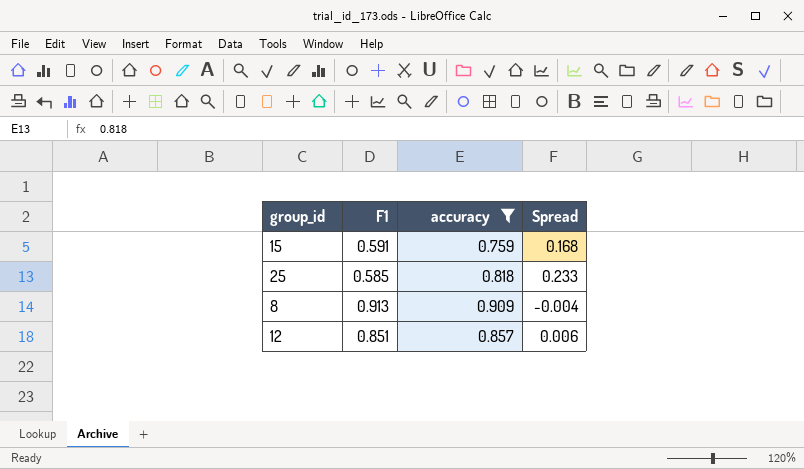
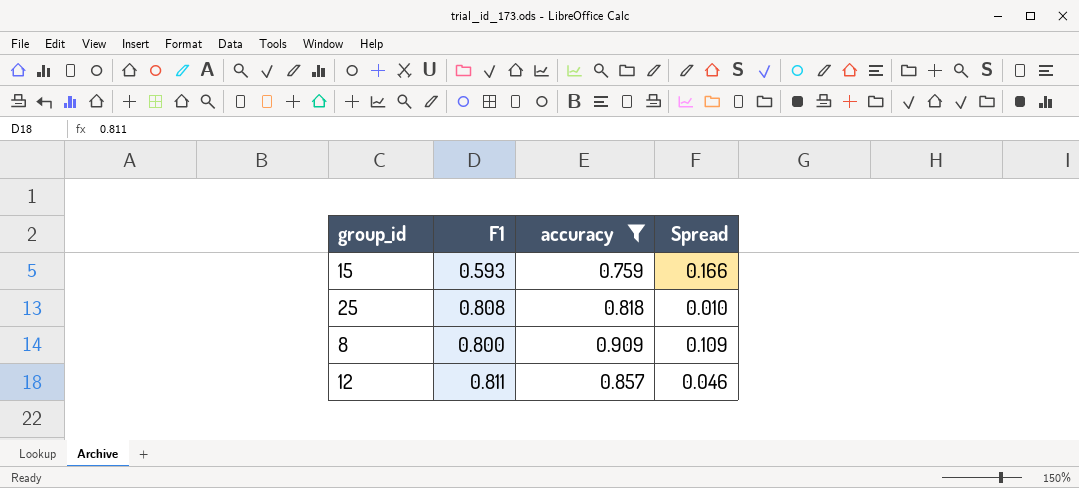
15 | F1: 0.591 -> 0.593
15 | Spread: 0.168 -> 0.166
25 | F1: 0.585 -> 0.808
25 | Spread: 0.233 -> 0.010
8 | F1: 0.913 -> 0.800
8 | Spread: -0.004 -> 0.109
12 | F1: 0.851 -> 0.811
12 | Spread: 0.006 -> 0.046

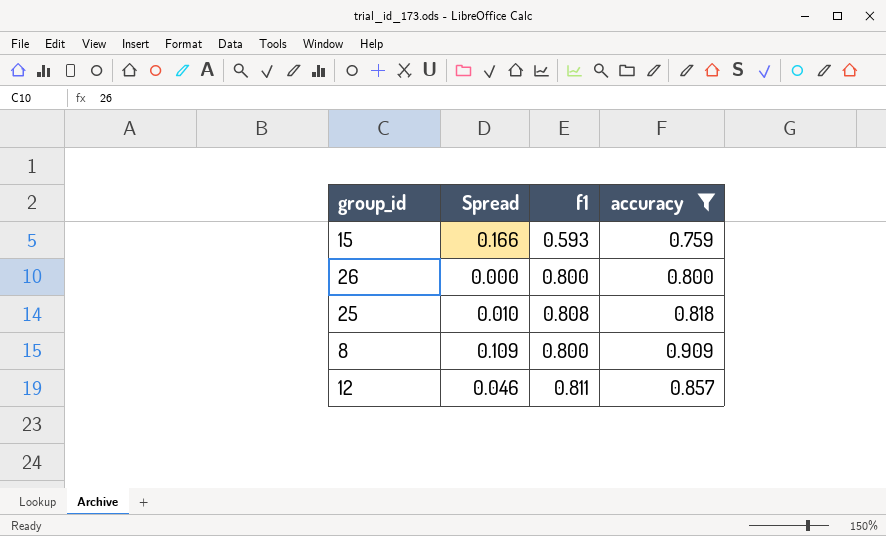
column Spread | position: 4 -> 2
column name: F1 -> f1
row 26: none -> 0.000 | 0.800 | 0.800

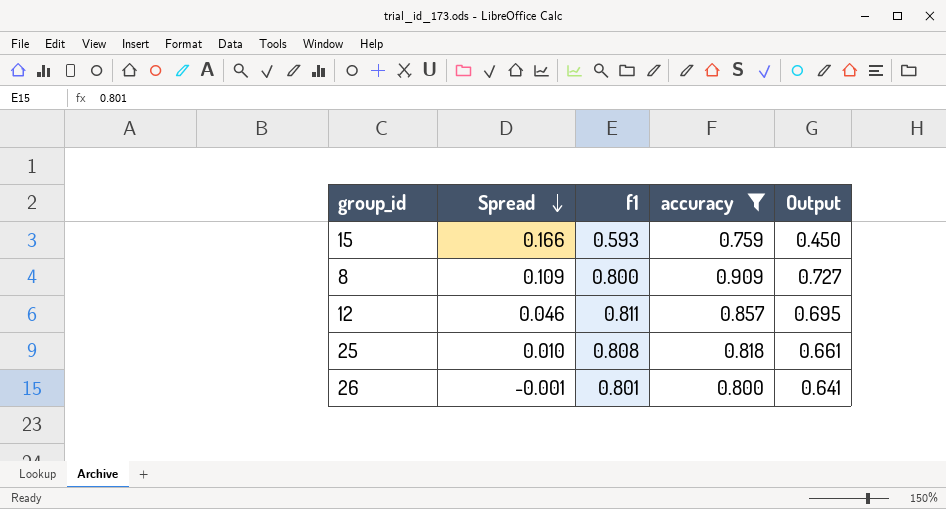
row order: none -> Spread descending
column Output | formula: none -> [f1] * [accuracy]
26 | Spread: 0.000 -> -0.001
26 | f1: 0.800 -> 0.801

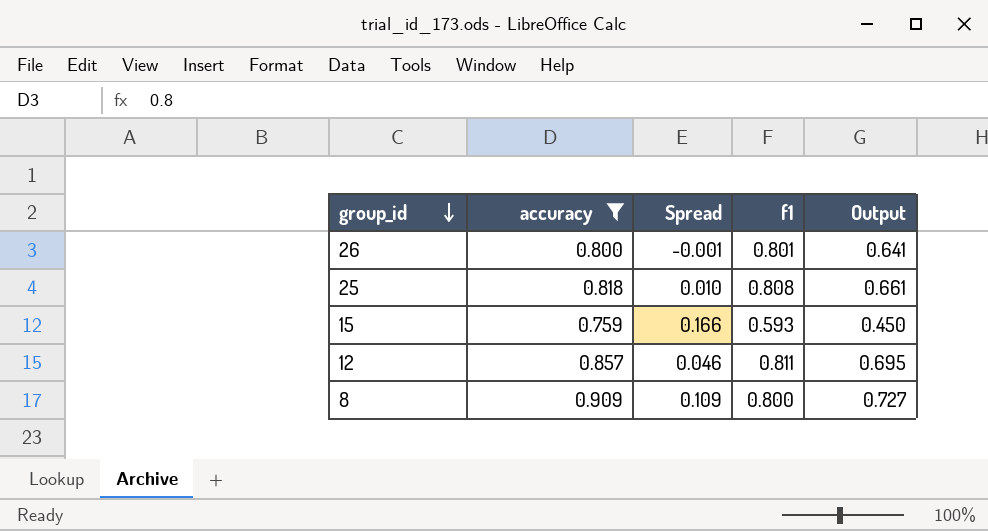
row order: Spread descending -> group_id descending
column accuracy | position: 4 -> 2

